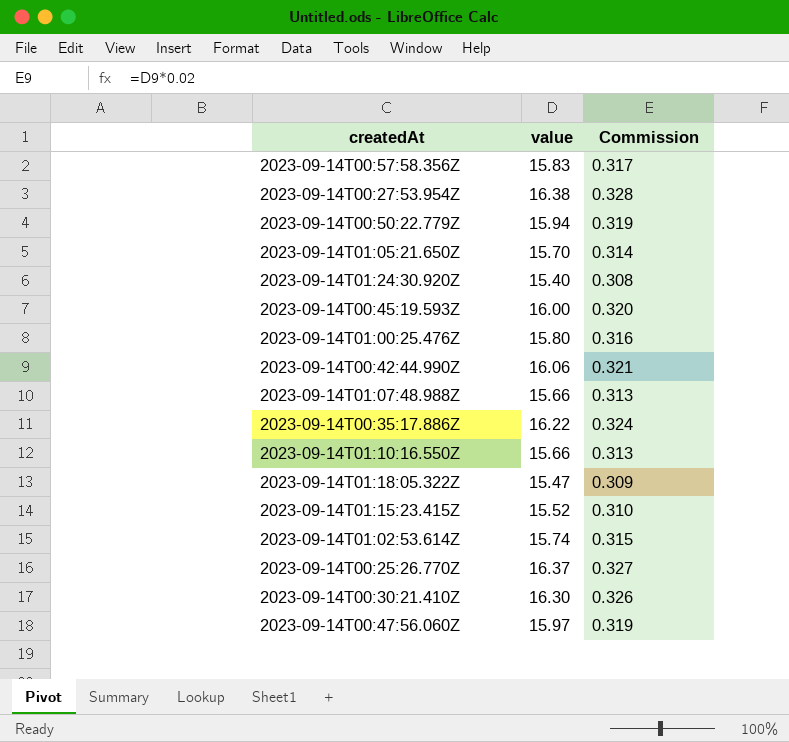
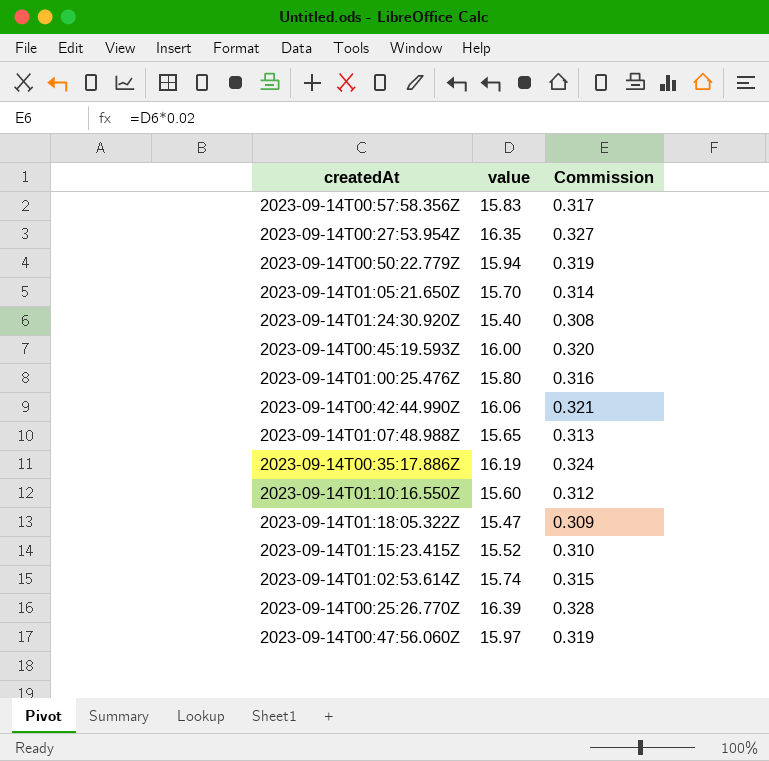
row 2023-09-14T00:30:21.410Z: 16.30 | 0.326 -> none
2023-09-14T00:27:53.954Z | value: 16.38 -> 16.35
2023-09-14T00:27:53.954Z | Commission: 0.328 -> 0.327
2023-09-14T01:07:48.988Z | value: 15.66 -> 15.65
2023-09-14T00:35:17.886Z | value: 16.22 -> 16.19
2023-09-14T01:10:16.550Z | value: 15.66 -> 15.60
2023-09-14T01:10:16.550Z | Commission: 0.313 -> 0.312
2023-09-14T00:25:26.770Z | value: 16.37 -> 16.39
2023-09-14T00:25:26.770Z | Commission: 0.327 -> 0.328

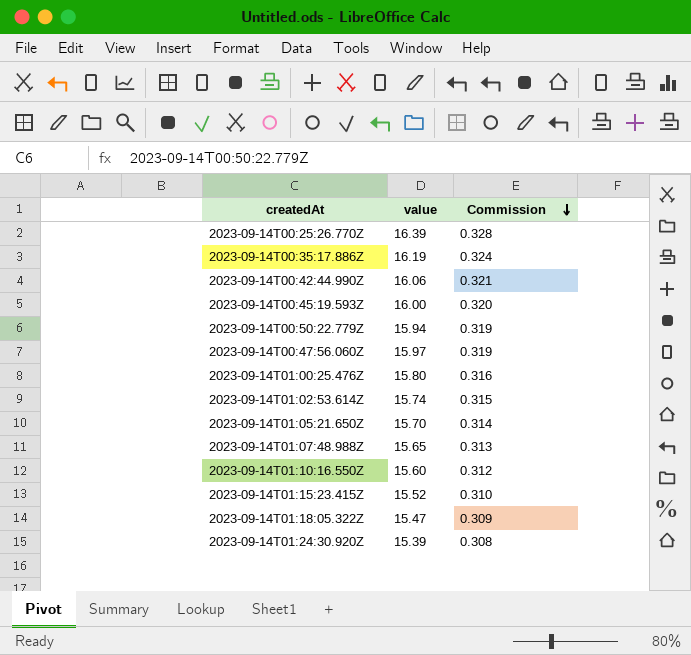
row order: none -> Commission descending
row 2023-09-14T00:57:58.356Z: 15.83 | 0.317 -> none
row 2023-09-14T00:27:53.954Z: 16.35 | 0.327 -> none
2023-09-14T01:24:30.920Z | value: 15.40 -> 15.39

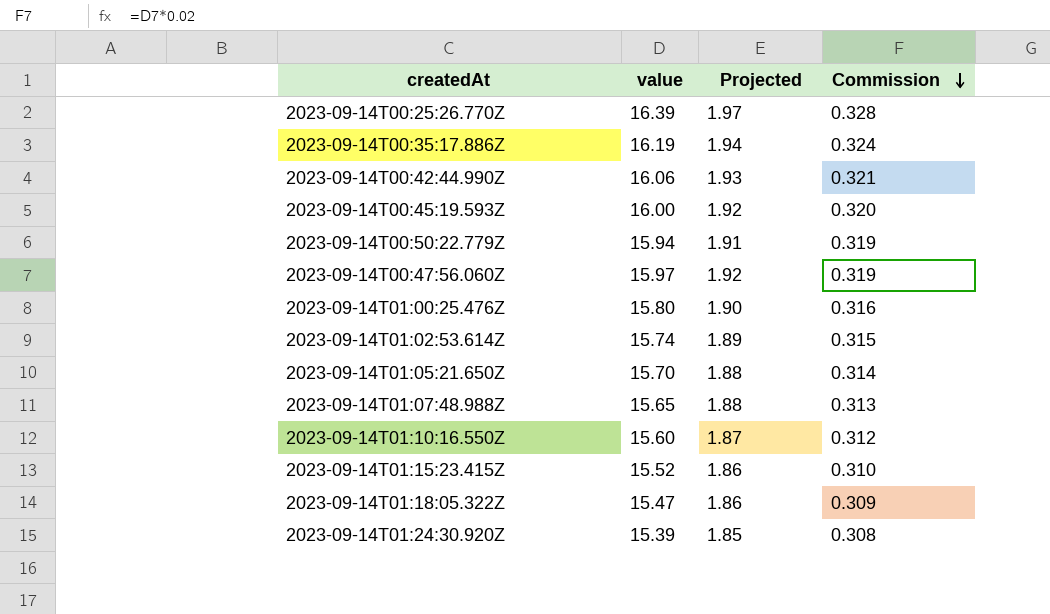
column Projected | formula: none -> [value] * 0.12

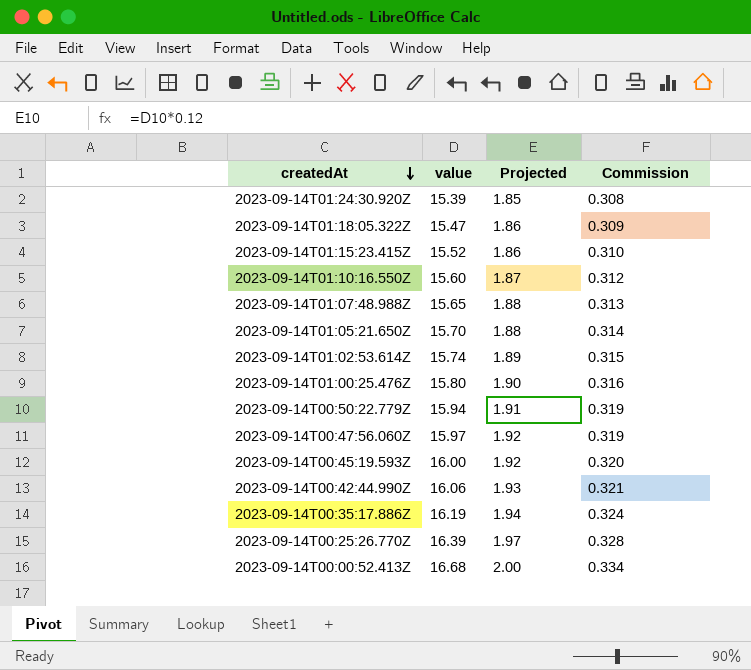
row order: Commission descending -> createdAt descending
row 2023-09-14T00:00:52.413Z: none -> 16.68 | 2.00 | 0.334

